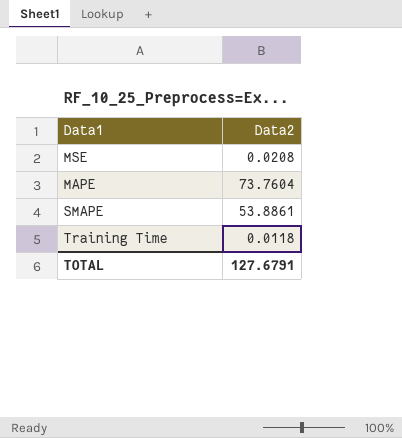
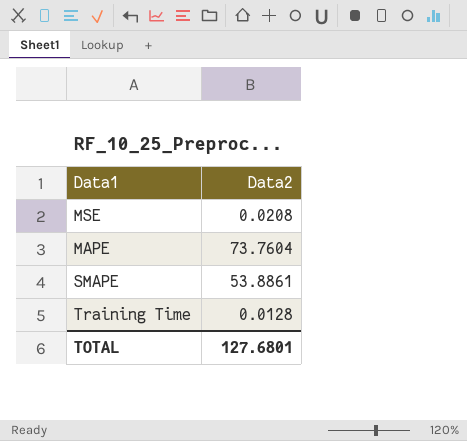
Training Time | Data2: 0.0118 -> 0.0128
TOTAL | Data2: 127.6791 -> 127.6801

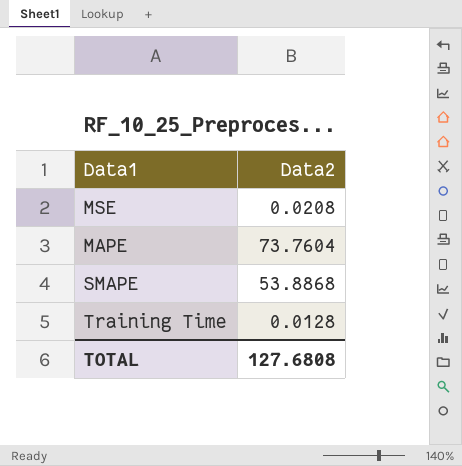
SMAPE | Data2: 53.8861 -> 53.8868
TOTAL | Data2: 127.6801 -> 127.6808

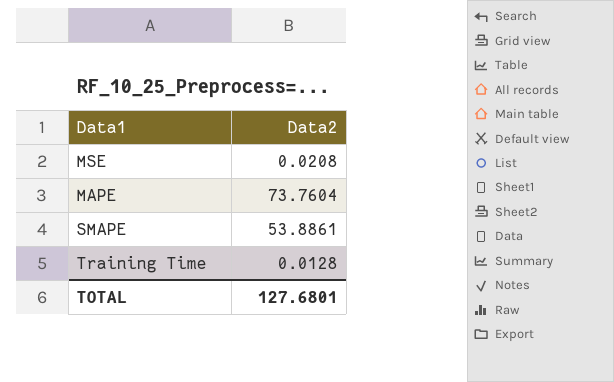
SMAPE | Data2: 53.8868 -> 53.8861
TOTAL | Data2: 127.6808 -> 127.6801

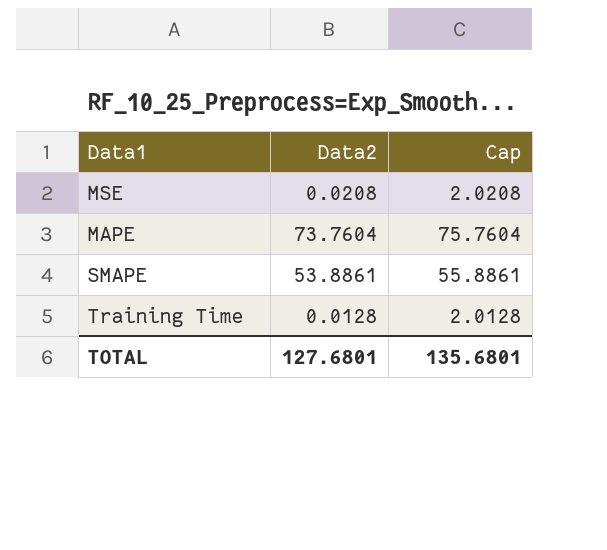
column Cap | formula: none -> [Data2] + 2

